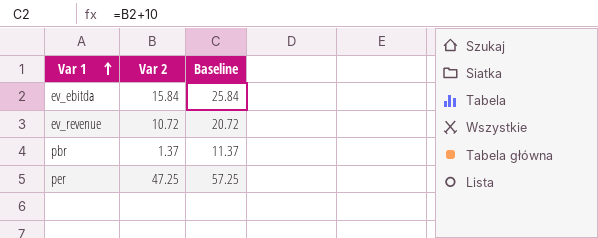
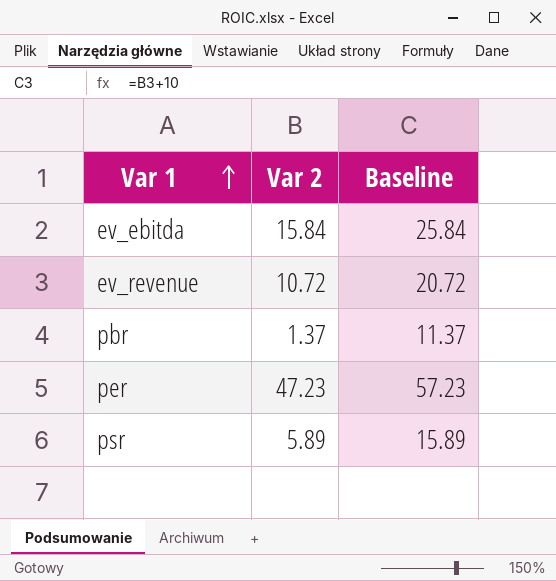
per | Var 2: 47.25 -> 47.23
per | Baseline: 57.25 -> 57.23
row psr: none -> 5.89 | 15.89

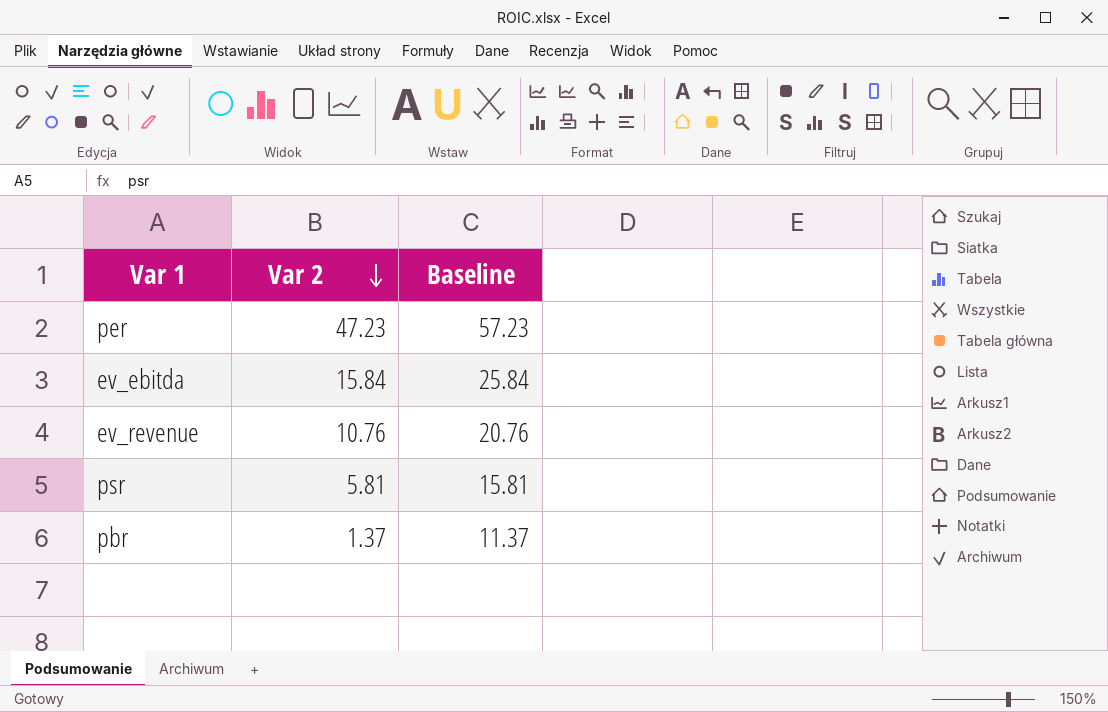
row order: Var 1 ascending -> Var 2 descending
ev_revenue | Var 2: 10.72 -> 10.76
ev_revenue | Baseline: 20.72 -> 20.76
psr | Var 2: 5.89 -> 5.81
psr | Baseline: 15.89 -> 15.81

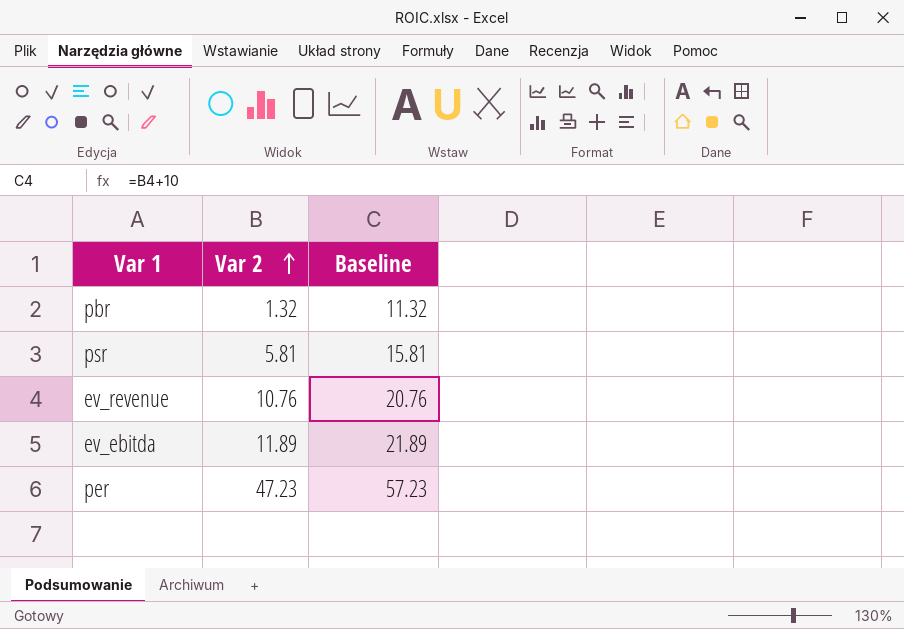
row order: Var 2 descending -> Var 2 ascending
pbr | Var 2: 1.37 -> 1.32
pbr | Baseline: 11.37 -> 11.32
ev_ebitda | Var 2: 15.84 -> 11.89
ev_ebitda | Baseline: 25.84 -> 21.89

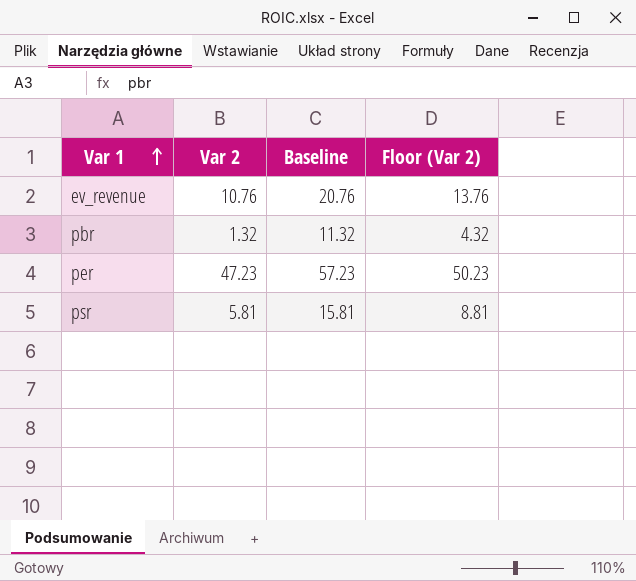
row order: Var 2 ascending -> Var 1 ascending
column Floor (Var 2) | formula: none -> [Var 2] + 3
row ev_ebitda: 11.89 | 21.89 -> none

